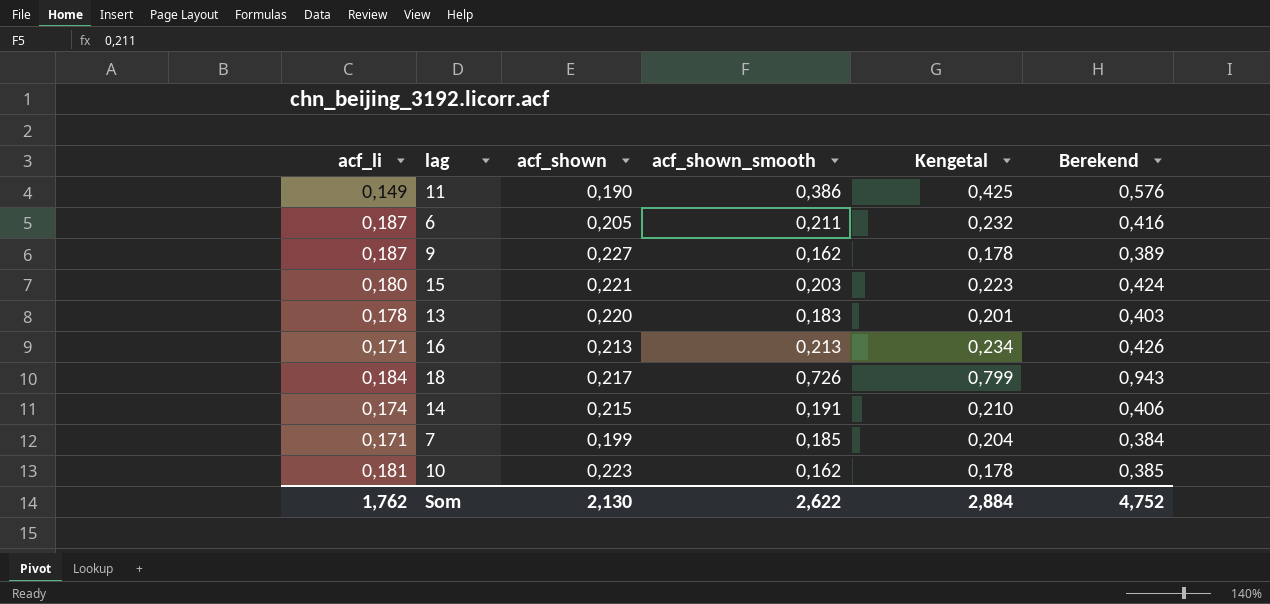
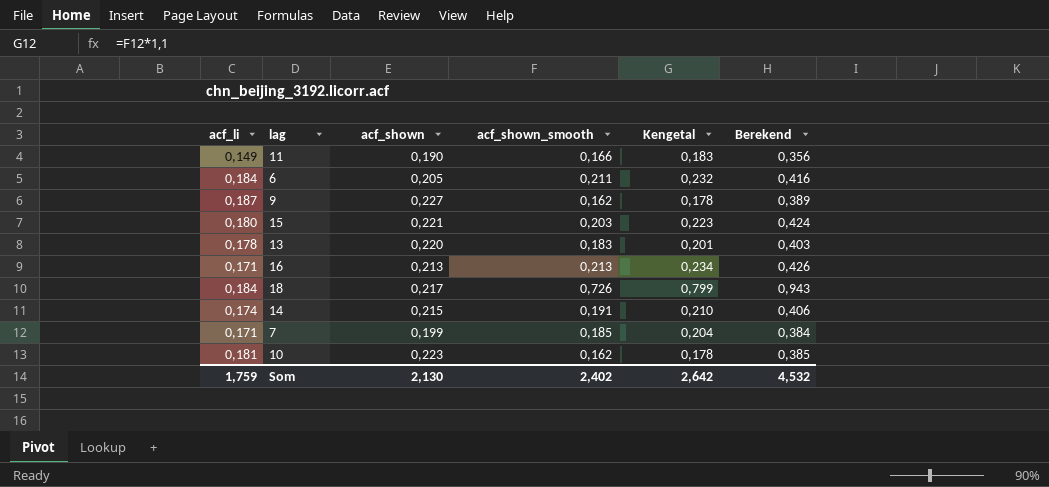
11 | acf_shown_smooth: 0,386 -> 0,166
11 | Kengetal: 0,425 -> 0,183
11 | Berekend: 0,576 -> 0,356
6 | acf_li: 0,187 -> 0,184
Som | acf_li: 1,762 -> 1,759
Som | acf_shown_smooth: 2,622 -> 2,402
Som | Kengetal: 2,884 -> 2,642
Som | Berekend: 4,752 -> 4,532

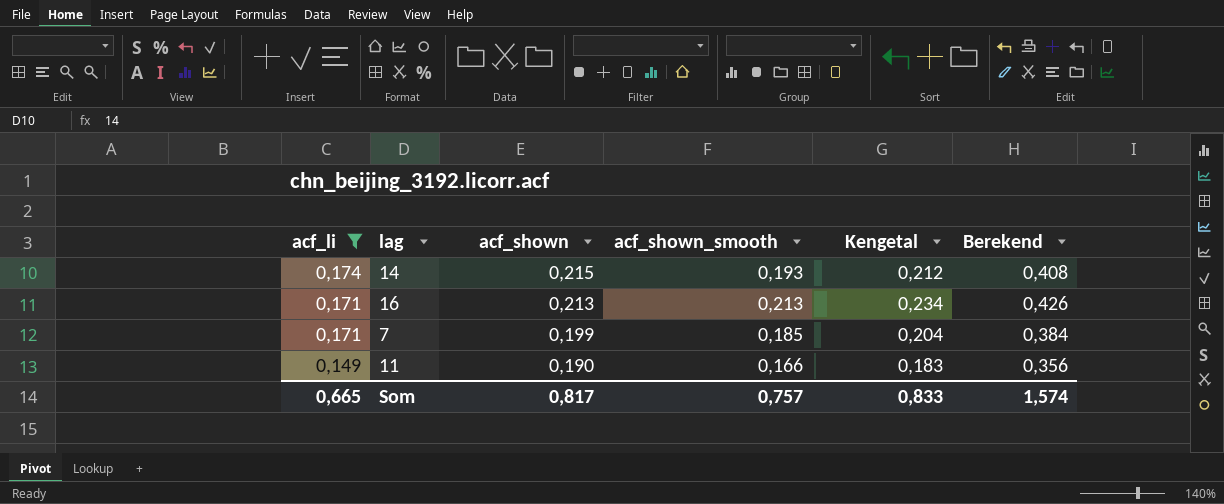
filter: none -> acf_li <= 0,174
row order: none -> acf_li descending
14 | acf_shown_smooth: 0,191 -> 0,193
14 | Kengetal: 0,210 -> 0,212
14 | Berekend: 0,406 -> 0,408
Som | acf_li: 1,759 -> 0,665
Som | acf_shown: 2,130 -> 0,817
Som | acf_shown_smooth: 2,402 -> 0,757
Som | Kengetal: 2,642 -> 0,833
Som | Berekend: 4,532 -> 1,574

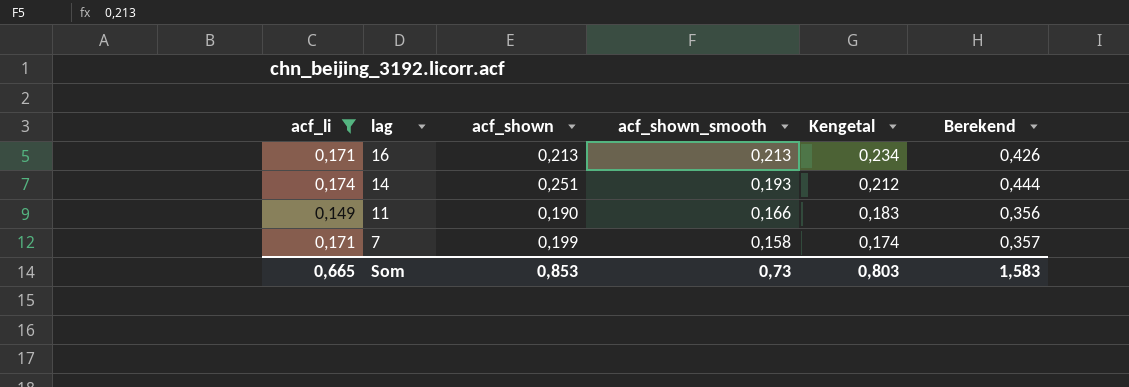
row order: acf_li descending -> lag descending
14 | acf_shown: 0,215 -> 0,251
14 | Berekend: 0,408 -> 0,444
7 | acf_shown_smooth: 0,185 -> 0,158
7 | Kengetal: 0,204 -> 0,174
7 | Berekend: 0,384 -> 0,357
Som | acf_shown: 0,817 -> 0,853
Som | acf_shown_smooth: 0,757 -> 0,73
Som | Kengetal: 0,833 -> 0,803
Som | Berekend: 1,574 -> 1,583

